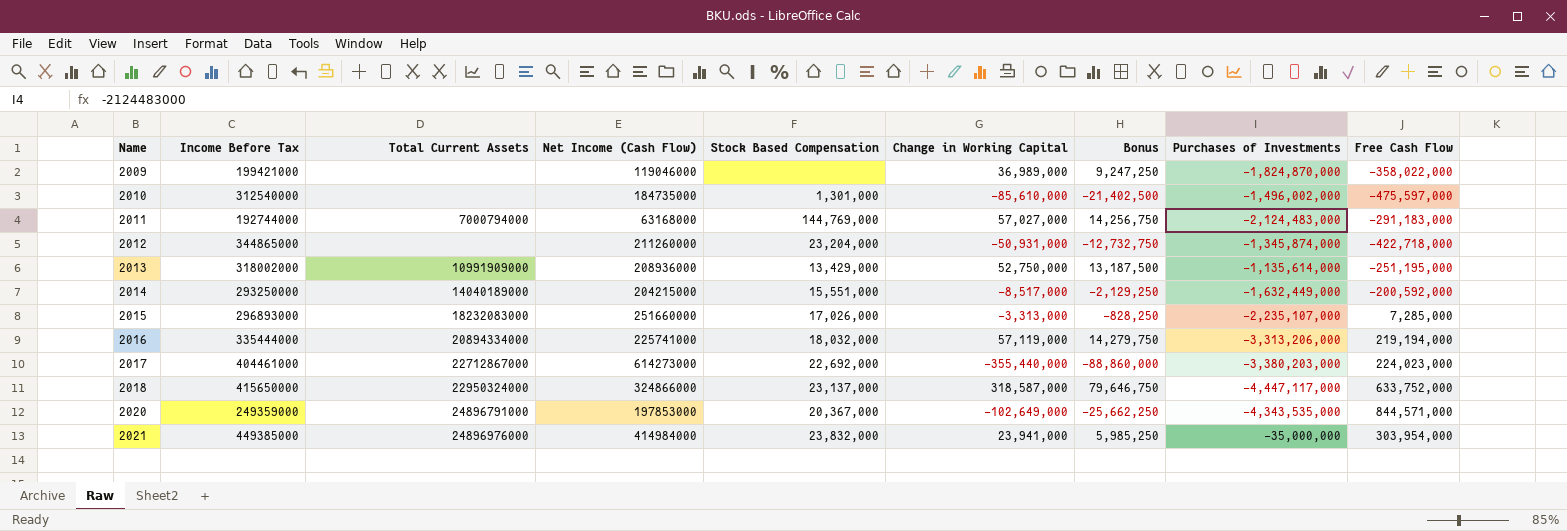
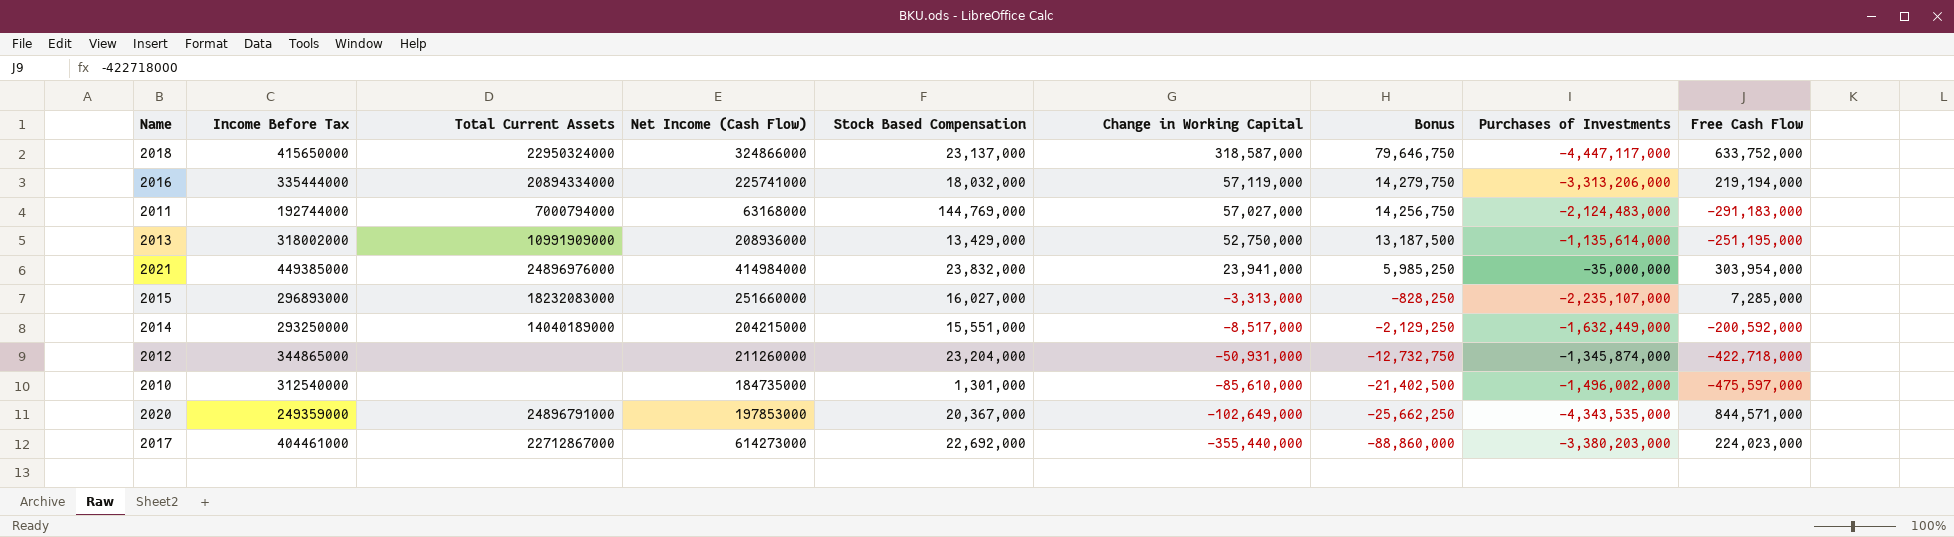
row order: Name ascending -> Change in Working Capital descending
row 2009: 199421000 | none | 119046000 | none | 36,989,000 | 9,247,250 | -1,824,870,000 | -358,022,000 -> none
2015 | Stock Based Compensation: 17,026,000 -> 16,027,000

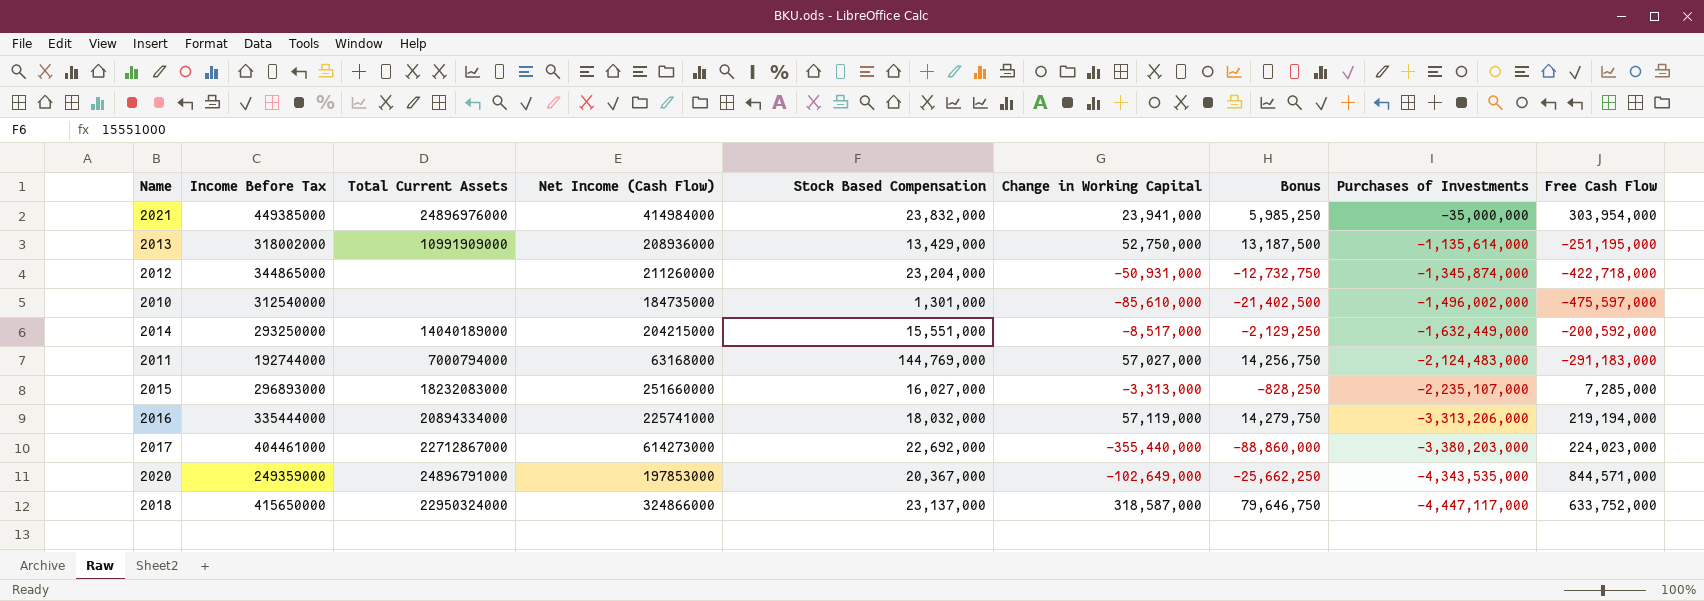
row order: Change in Working Capital descending -> Purchases of Investments descending

